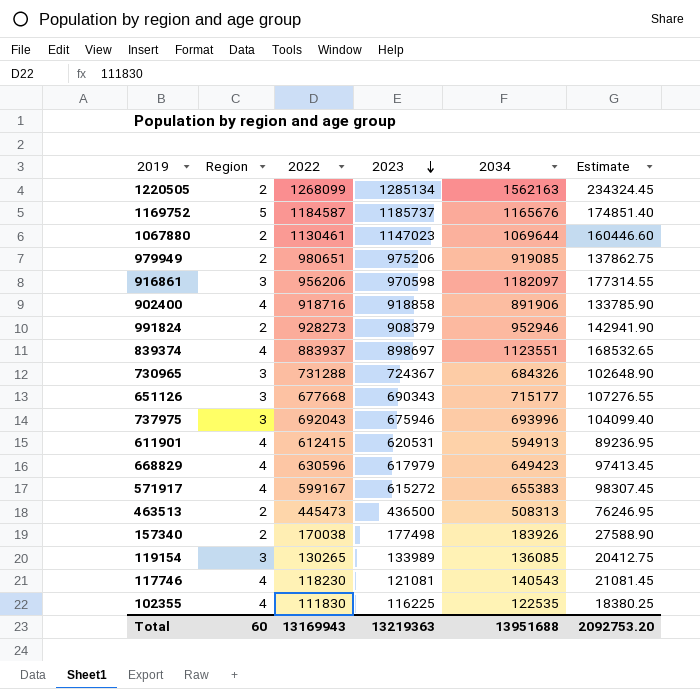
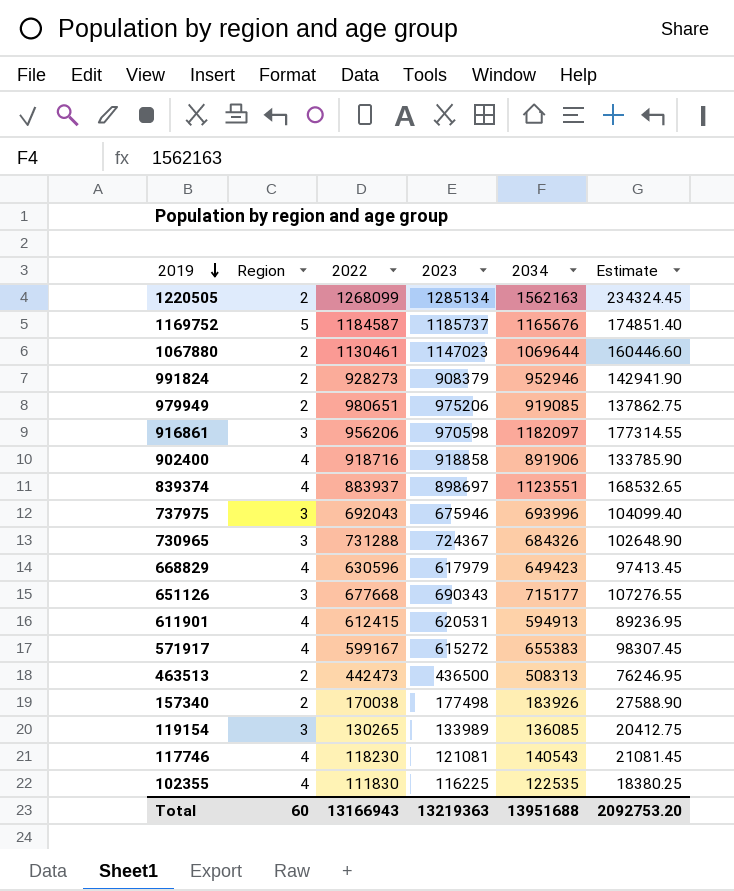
row order: 2023 descending -> 2019 descending
463513 | 2022: 445473 -> 442473
Total | 2022: 13169943 -> 13166943

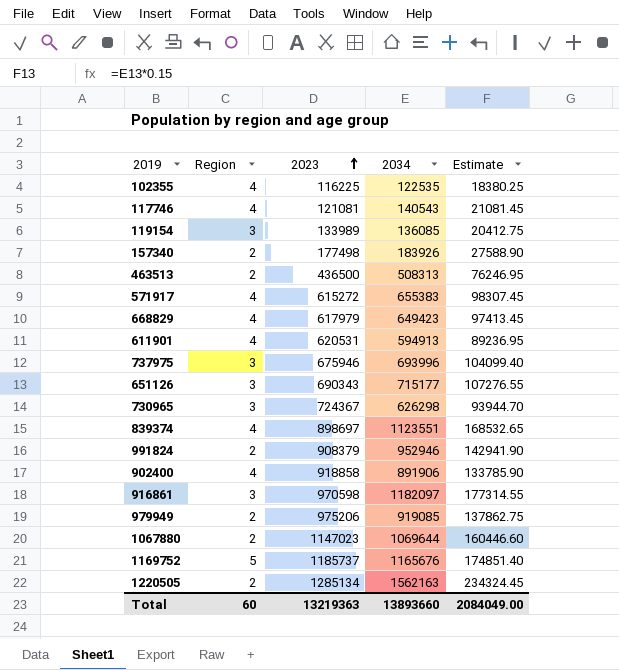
row order: 2019 descending -> 2023 ascending
column 2022 | position: 3 -> none
730965 | 2034: 684326 -> 626298
730965 | Estimate: 102648.90 -> 93944.70
Total | 2034: 13951688 -> 13893660
Total | Estimate: 2092753.20 -> 2084049.00

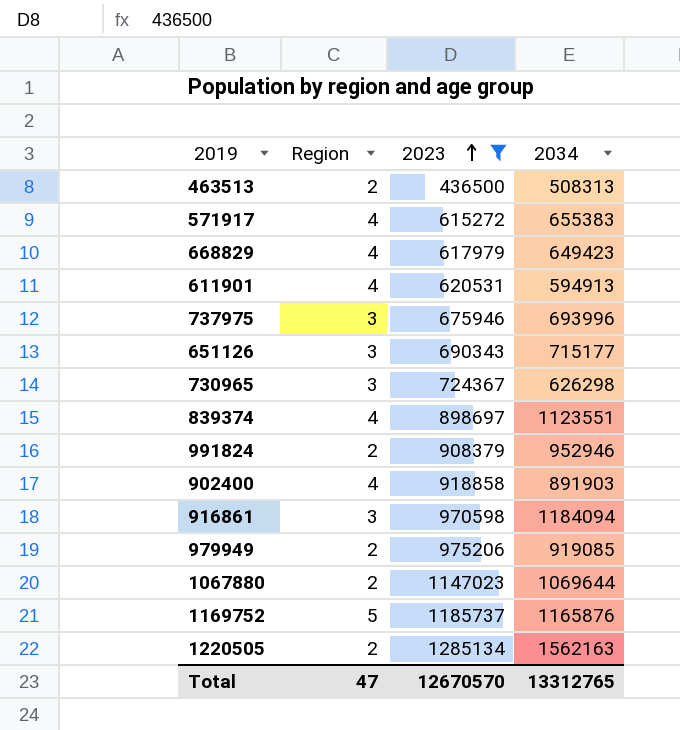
filter: none -> 2023 >= 436500
column Estimate | formula: [2034] * 0.15 -> none
902400 | 2034: 891906 -> 891903
916861 | 2034: 1182097 -> 1184094
1169752 | 2034: 1165676 -> 1165876
Total | Region: 60 -> 47
Total | 2023: 13219363 -> 12670570
Total | 2034: 13893660 -> 13312765

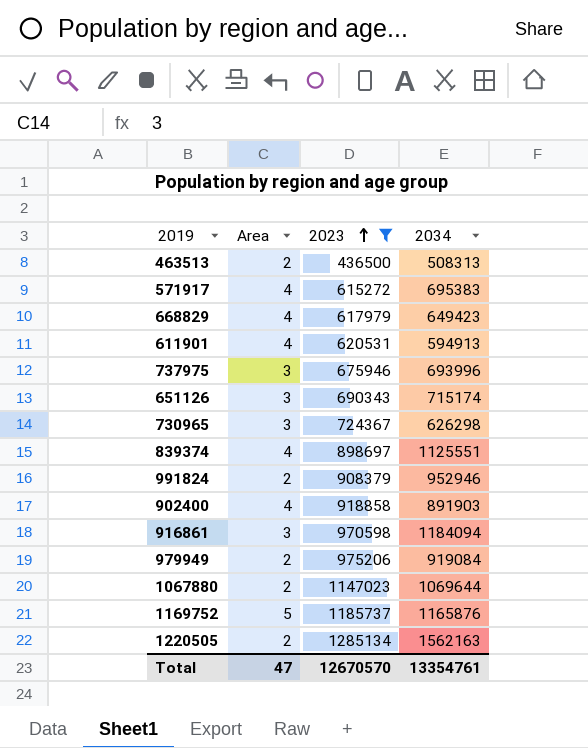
column name: Region -> Area
571917 | 2034: 655383 -> 695383
651126 | 2034: 715177 -> 715174
839374 | 2034: 1123551 -> 1125551
979949 | 2034: 919085 -> 919084
Total | 2034: 13312765 -> 13354761

